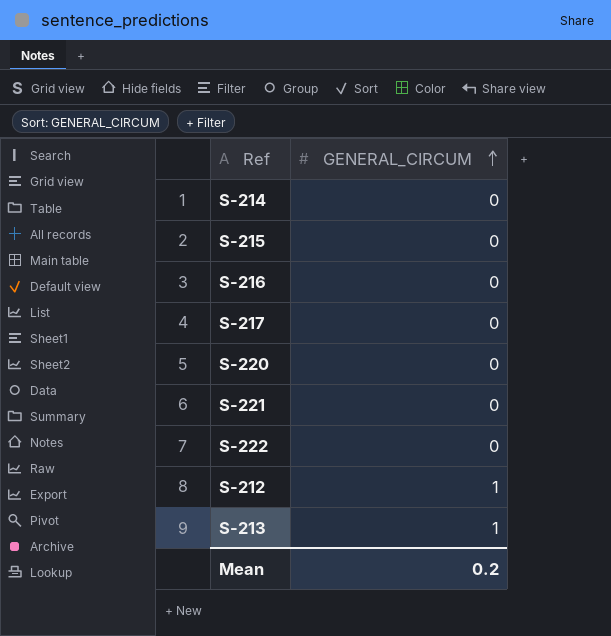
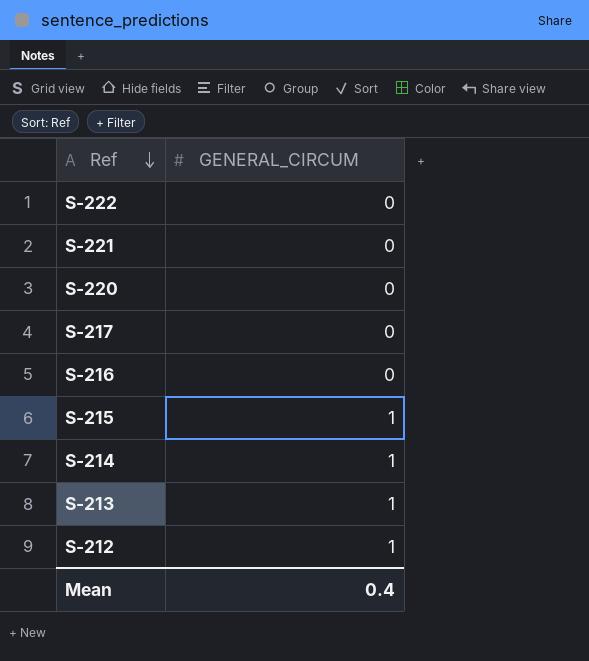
row order: GENERAL_CIRCUM ascending -> Ref descending
S-215 | GENERAL_CIRCUM: 0 -> 1
S-214 | GENERAL_CIRCUM: 0 -> 1
Mean | GENERAL_CIRCUM: 0.2 -> 0.4

